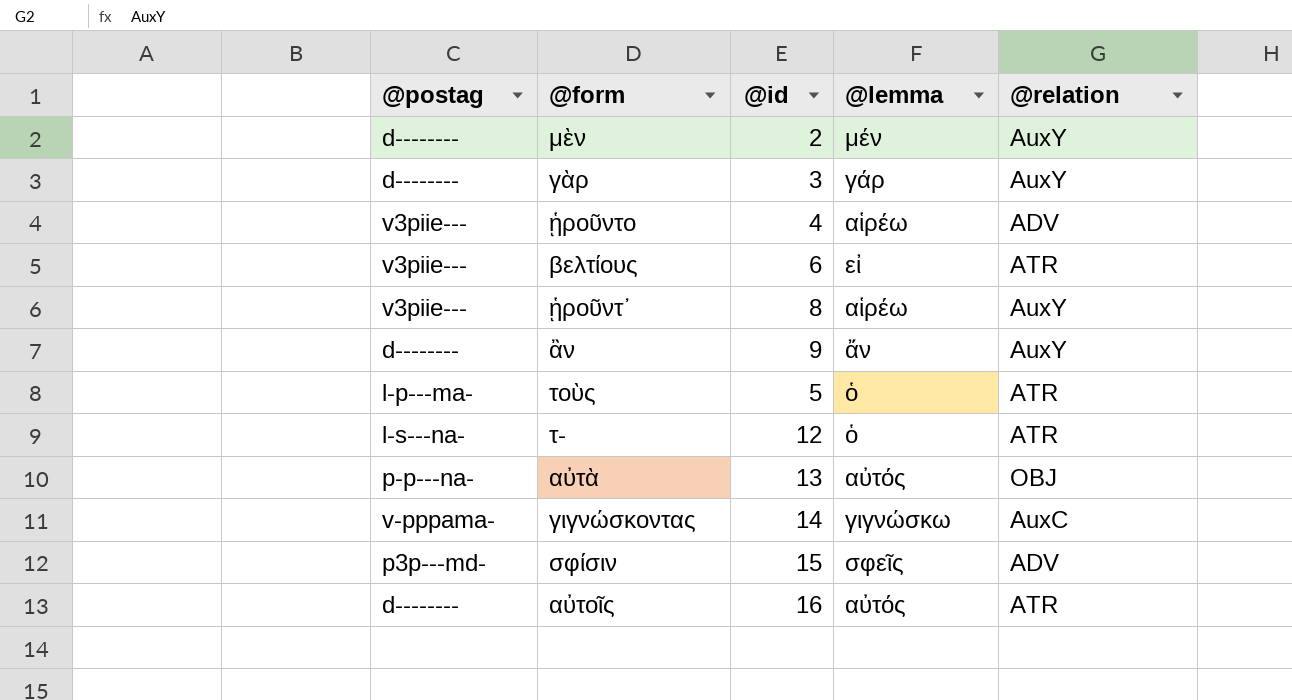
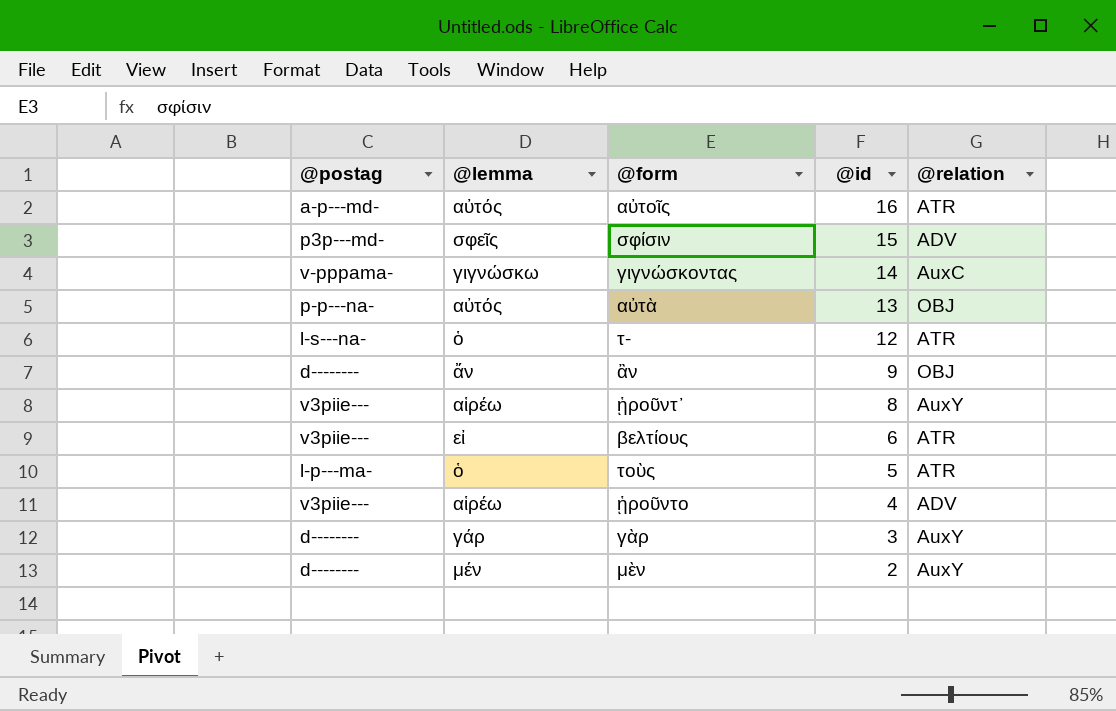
row order: none -> @id descending
column @lemma | position: 4 -> 2
αὐτοῖς | @postag: d-------- -> a-p---md-
ἂν | @relation: AuxY -> OBJ

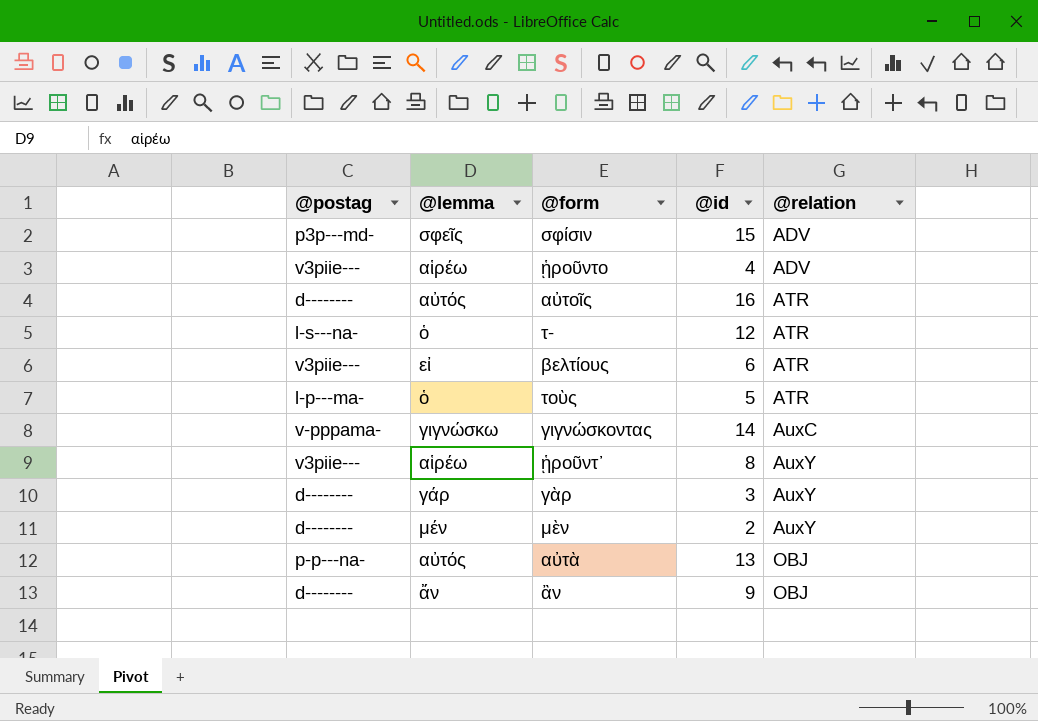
row order: @id descending -> @relation ascending
αὐτοῖς | @postag: a-p---md- -> d--------

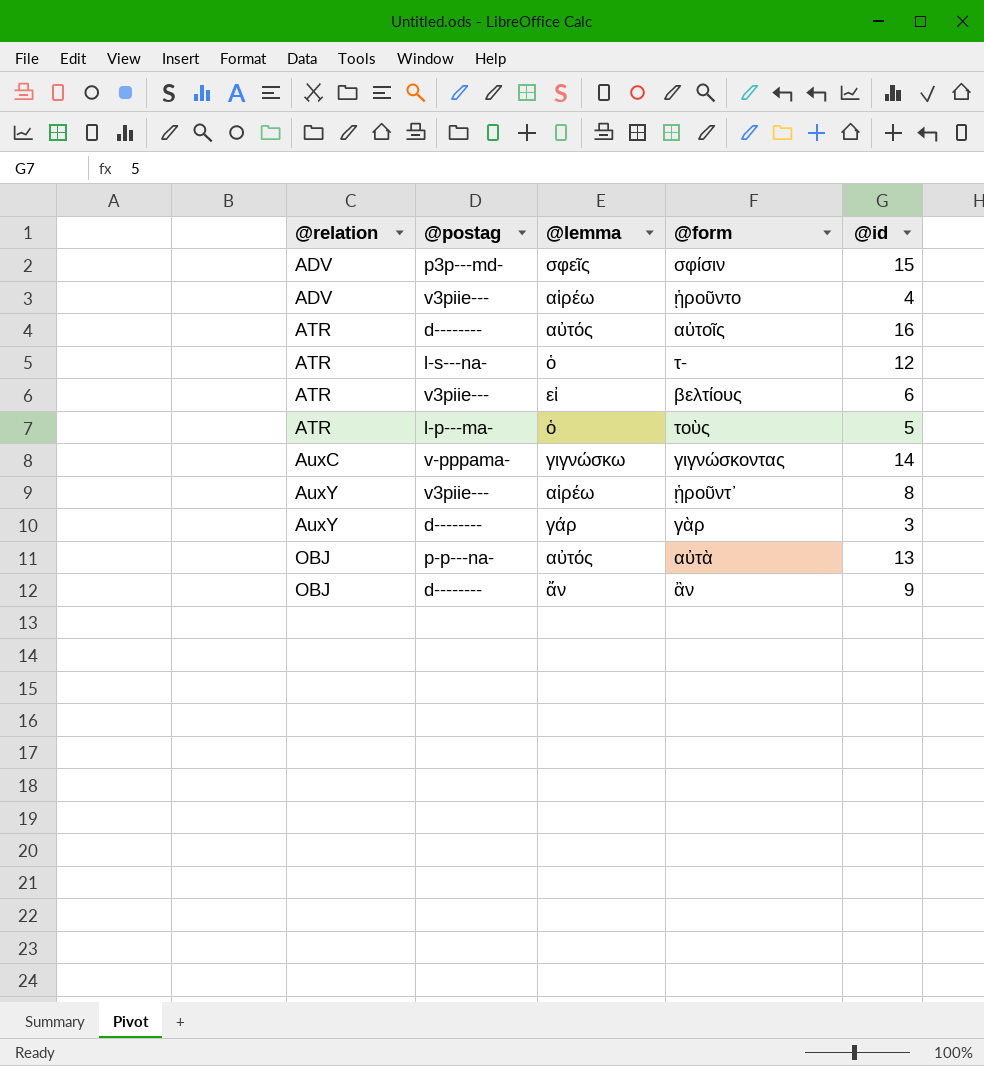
column @relation | position: 5 -> 1
row μὲν: d-------- | μέν | 2 | AuxY -> none

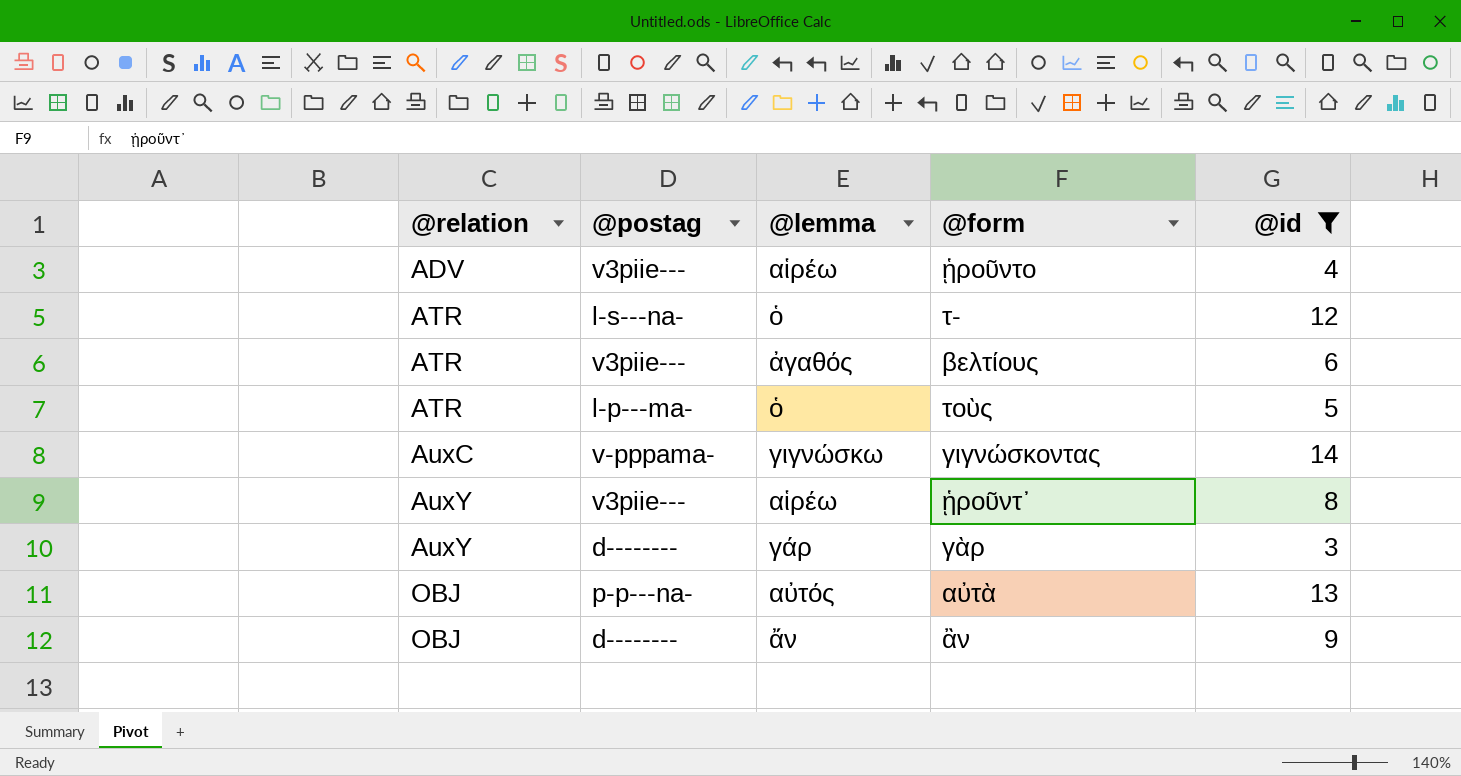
filter: none -> @id <= 14
βελτίους | @lemma: εἰ -> ἀγαθός

